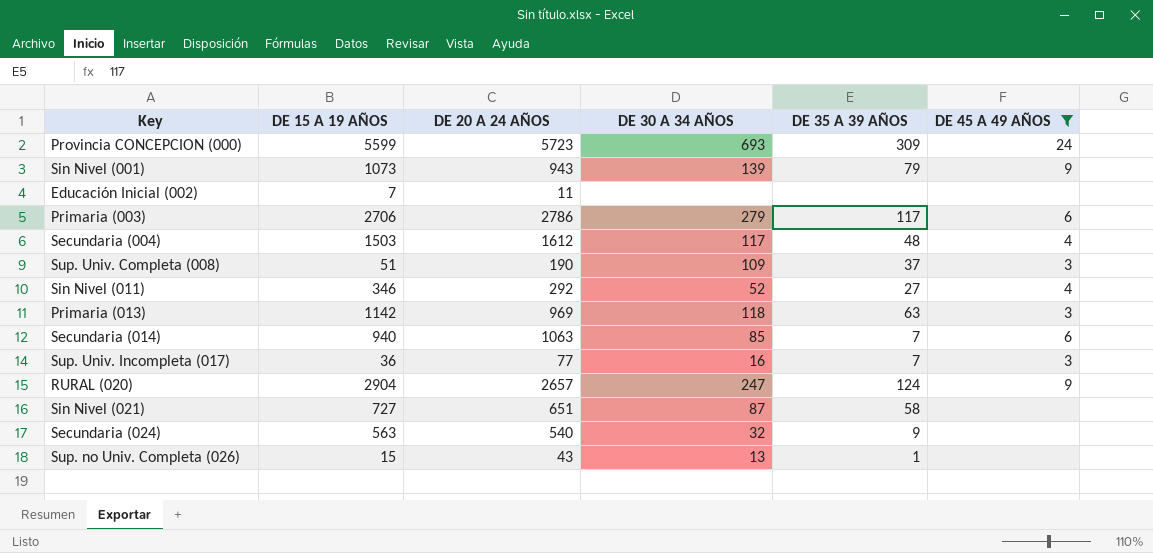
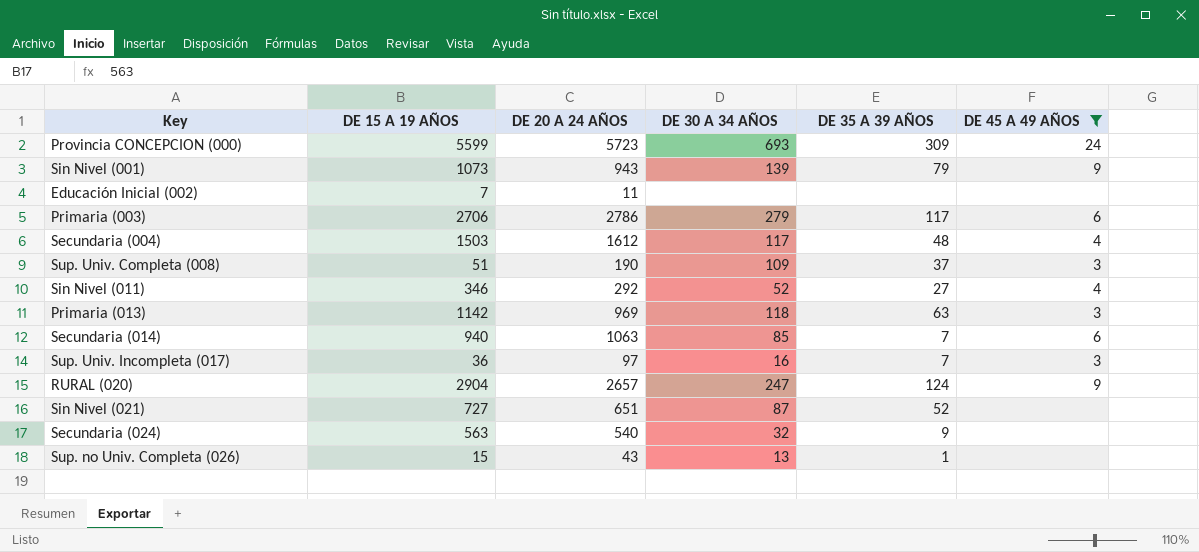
Sup. Univ. Incompleta (017) | DE 20 A 24 AÑOS: 77 -> 97
Sin Nivel (021) | DE 35 A 39 AÑOS: 58 -> 52

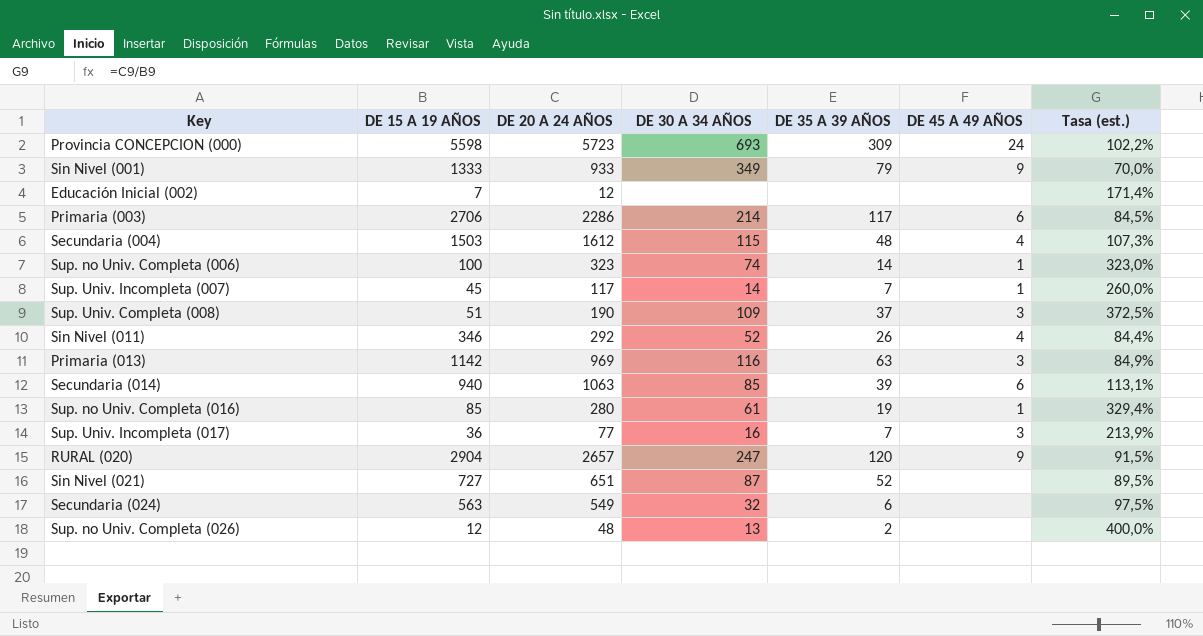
filter: DE 45 A 49 AÑOS != 1 -> none
column Tasa (est.) | formula: none -> [DE 20 A 24 AÑOS] / [DE 15 A 19 AÑOS]
Provincia CONCEPCION (000) | DE 15 A 19 AÑOS: 5599 -> 5598
Sin Nivel (001) | DE 15 A 19 AÑOS: 1073 -> 1333
Sin Nivel (001) | DE 20 A 24 AÑOS: 943 -> 933
Sin Nivel (001) | DE 30 A 34 AÑOS: 139 -> 349
Educación Inicial (002) | DE 20 A 24 AÑOS: 11 -> 12
Primaria (003) | DE 20 A 24 AÑOS: 2786 -> 2286
Primaria (003) | DE 30 A 34 AÑOS: 279 -> 214
Secundaria (004) | DE 30 A 34 AÑOS: 117 -> 115
Sin Nivel (011) | DE 35 A 39 AÑOS: 27 -> 26
Primaria (013) | DE 30 A 34 AÑOS: 118 -> 116
Secundaria (014) | DE 35 A 39 AÑOS: 7 -> 39
Sup. Univ. Incompleta (017) | DE 20 A 24 AÑOS: 97 -> 77
RURAL (020) | DE 35 A 39 AÑOS: 124 -> 120
Secundaria (024) | DE 20 A 24 AÑOS: 540 -> 549
Secundaria (024) | DE 35 A 39 AÑOS: 9 -> 6
Sup. no Univ. Completa (026) | DE 15 A 19 AÑOS: 15 -> 12
Sup. no Univ. Completa (026) | DE 20 A 24 AÑOS: 43 -> 48
Sup. no Univ. Completa (026) | DE 35 A 39 AÑOS: 1 -> 2

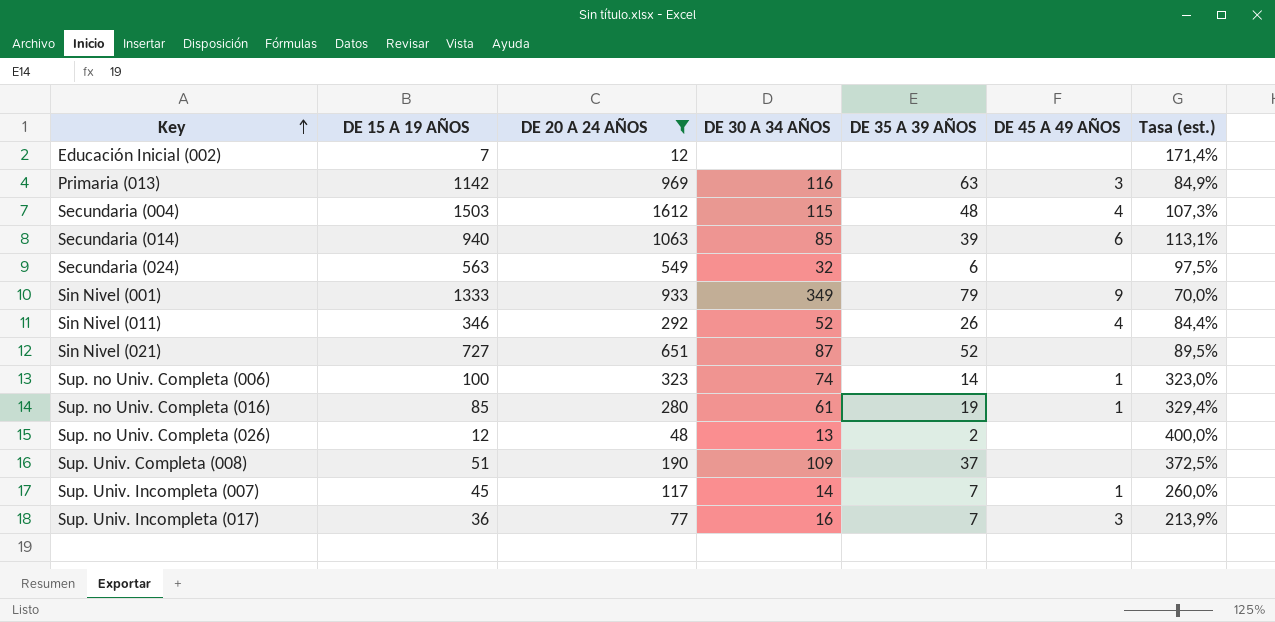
filter: none -> DE 20 A 24 AÑOS <= 1612
row order: none -> Key ascending
Sup. Univ. Completa (008) | DE 45 A 49 AÑOS: 3 -> none

